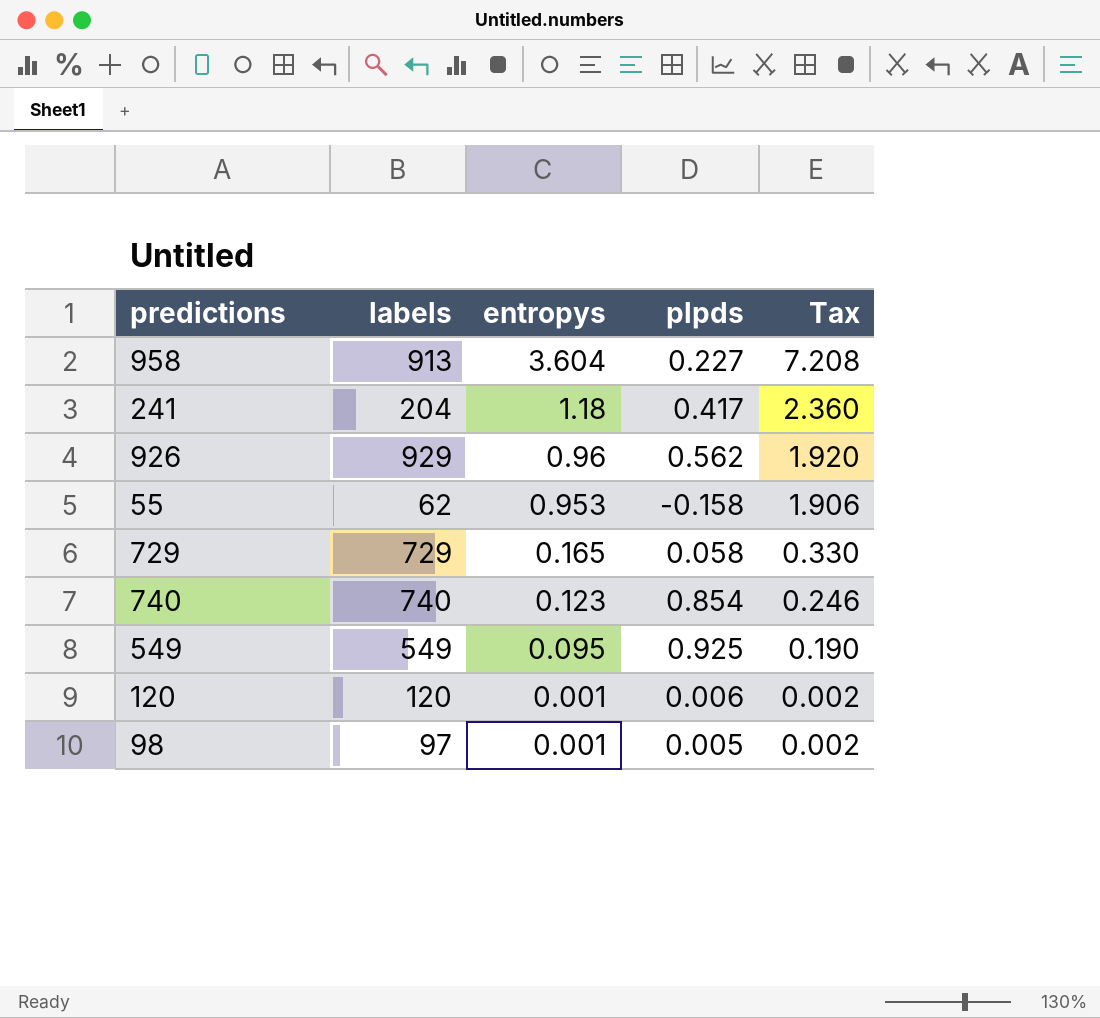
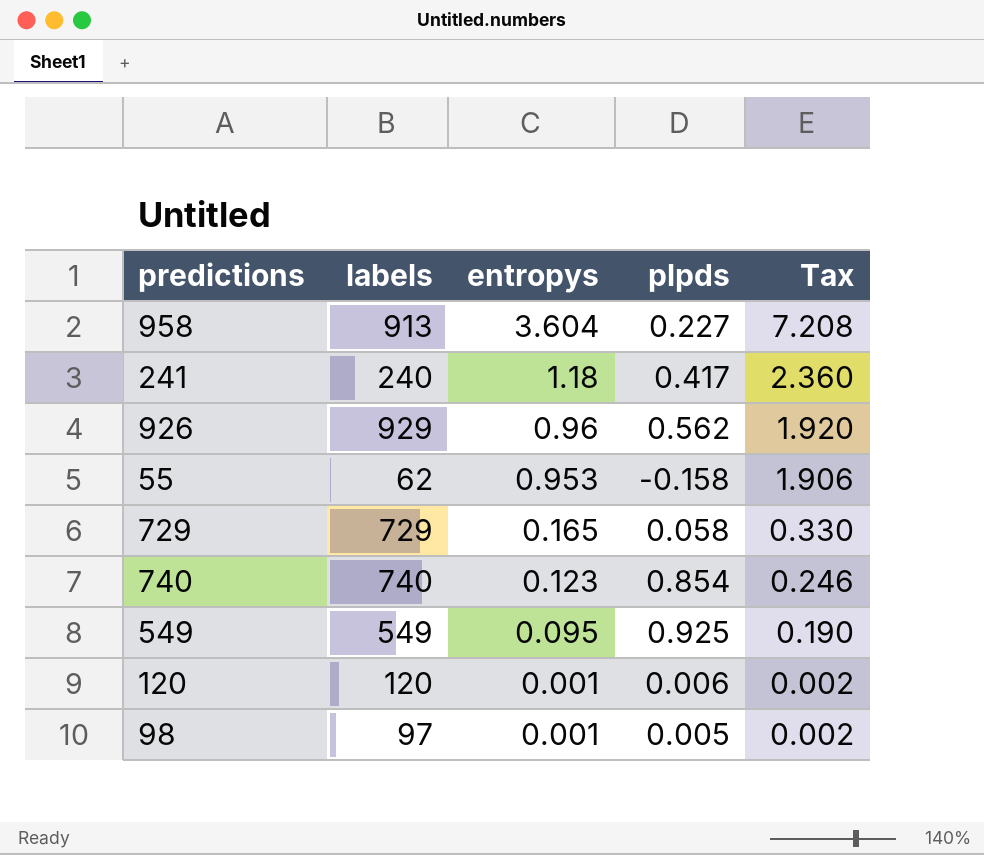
241 | labels: 204 -> 240

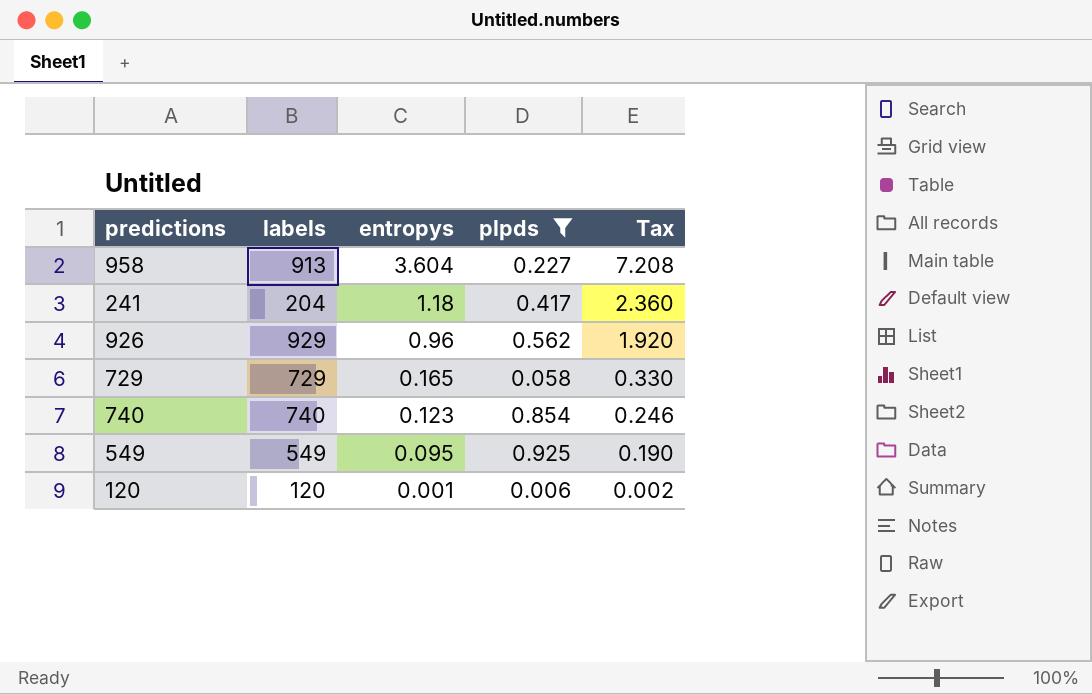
filter: none -> plpds >= 0.006
241 | labels: 240 -> 204

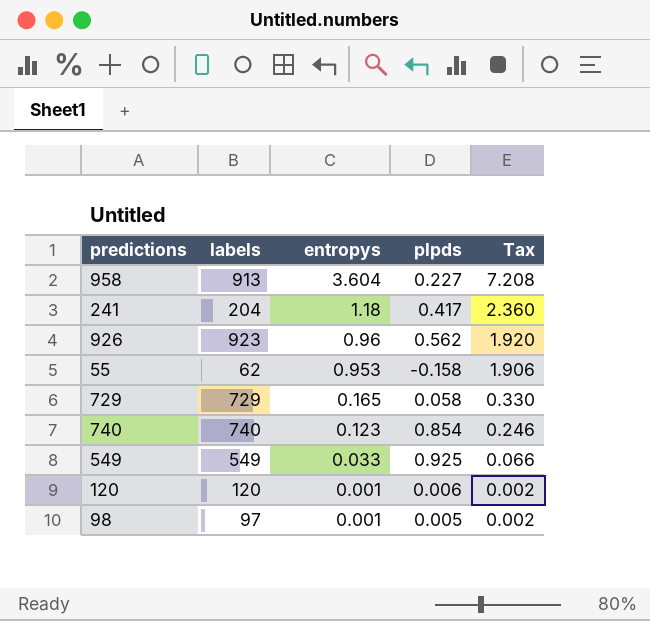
filter: plpds >= 0.006 -> none
926 | labels: 929 -> 923
549 | entropys: 0.095 -> 0.033
549 | Tax: 0.190 -> 0.066

